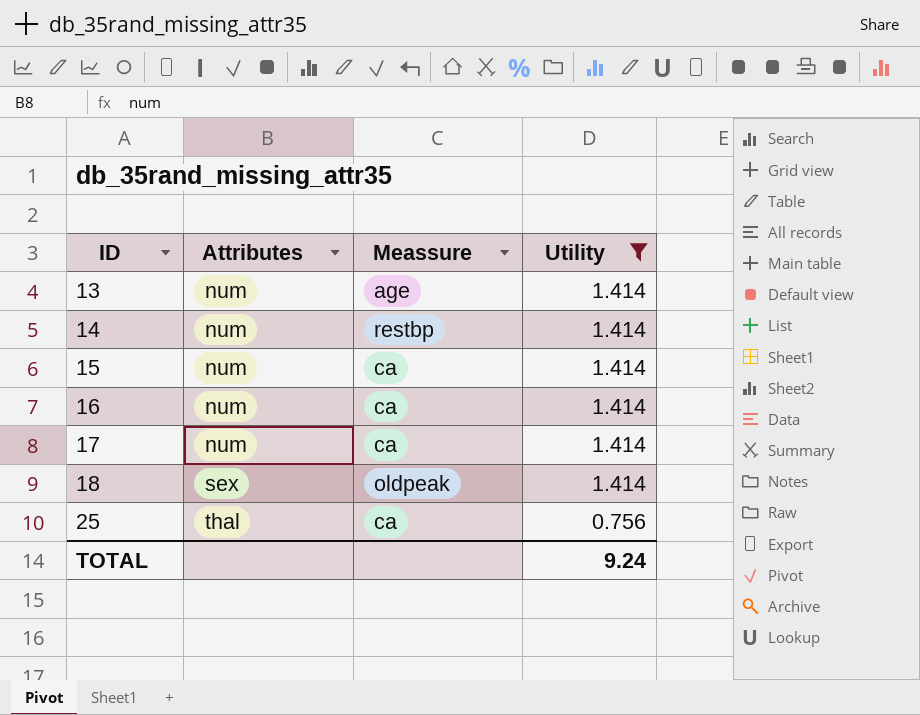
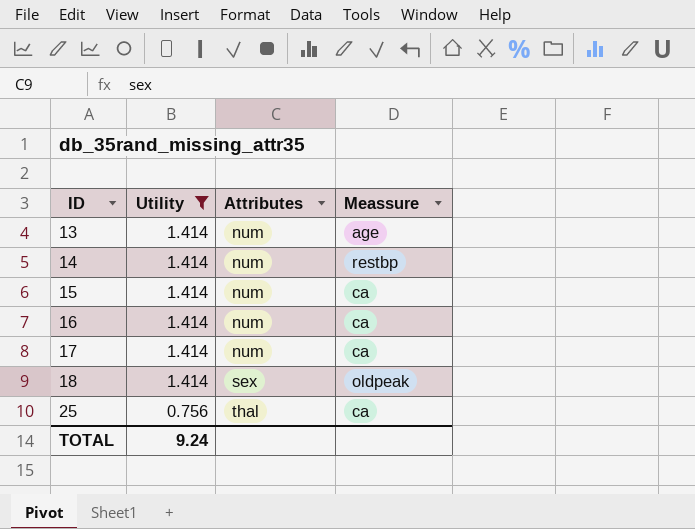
column Utility | position: 4 -> 2

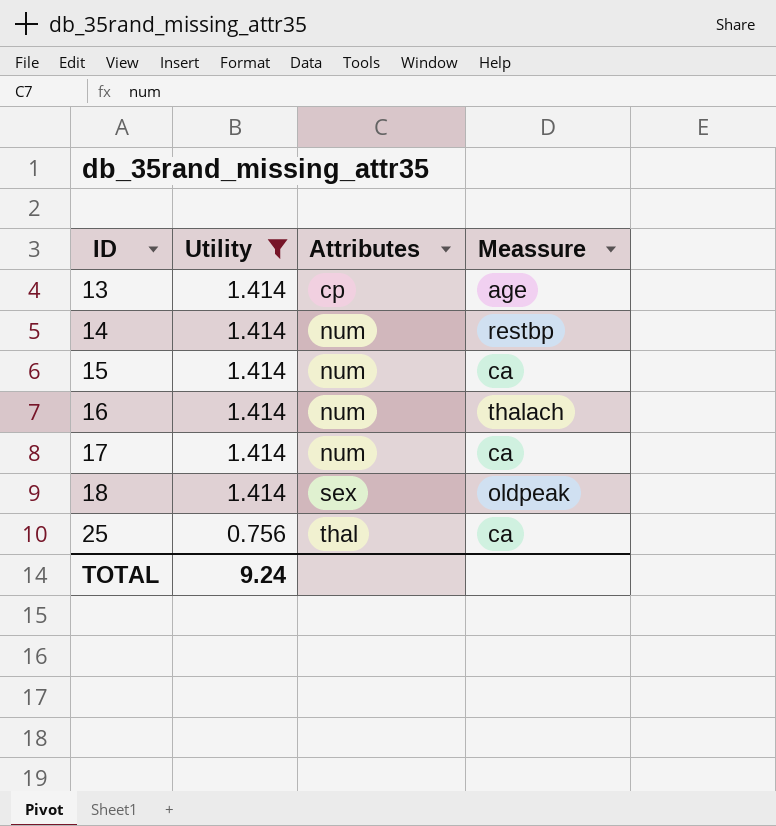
13 | Attributes: num -> cp
16 | Meassure: ca -> thalach

